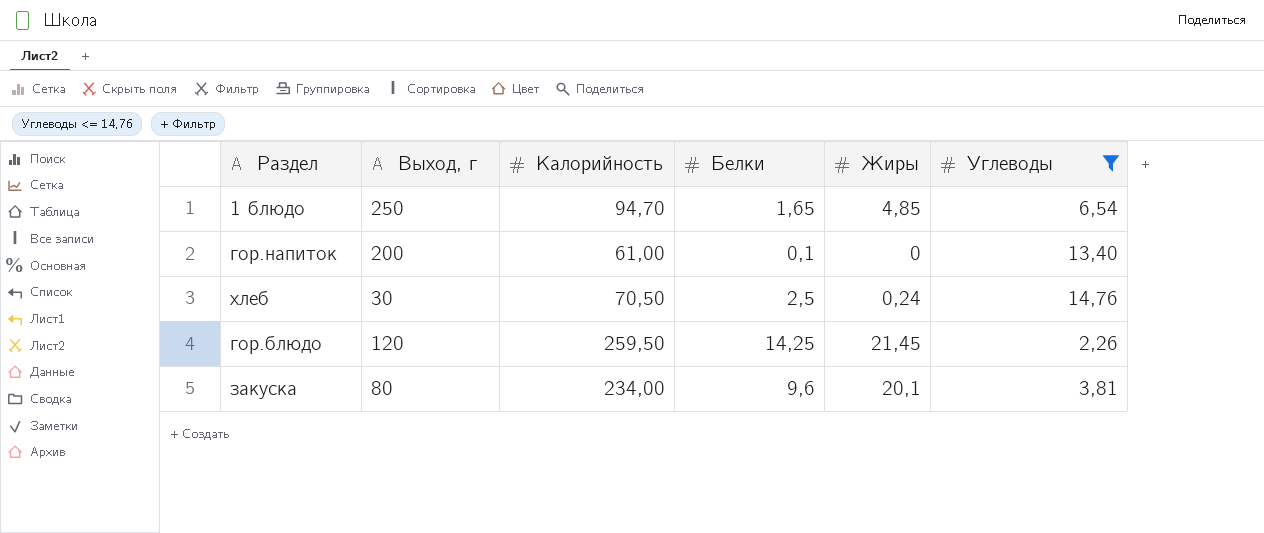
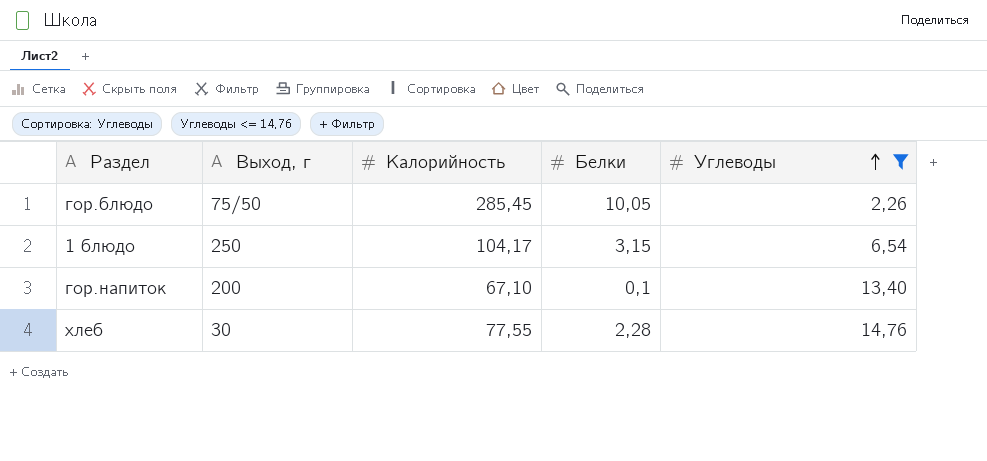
row order: none -> Углеводы ascending
column Жиры | position: 5 -> none
row закуска: 80 | 234,00 | 9,6 | 20,1 | 3,81 -> none
гор.блюдо | Выход, г: 120 -> 75/50
гор.блюдо | Калорийность: 259,50 -> 285,45
гор.блюдо | Белки: 14,25 -> 10,05
1 блюдо | Калорийность: 94,70 -> 104,17
1 блюдо | Белки: 1,65 -> 3,15
гор.напиток | Калорийность: 61,00 -> 67,10
хлеб | Калорийность: 70,50 -> 77,55
хлеб | Белки: 2,5 -> 2,28

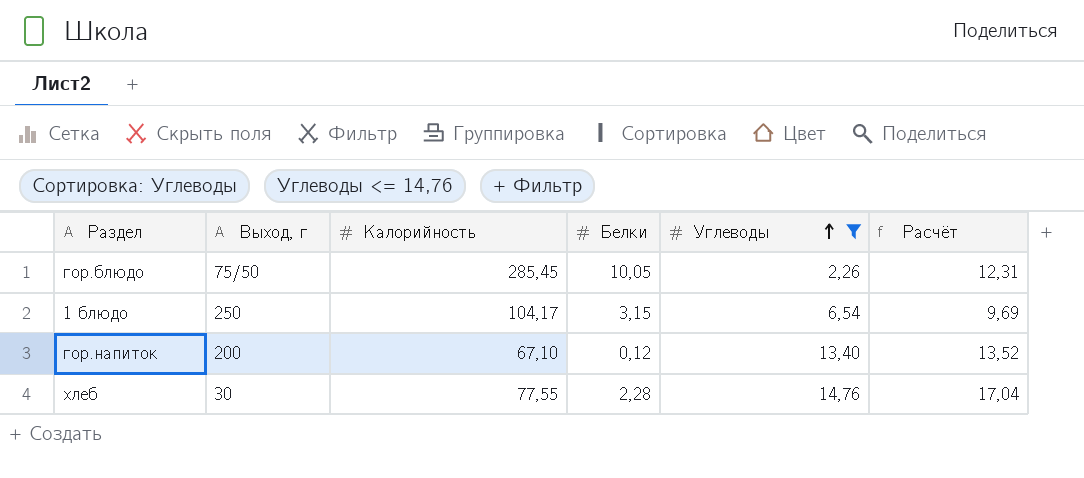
column Расчёт | formula: none -> [Белки] + [Углеводы]
гор.напиток | Белки: 0,1 -> 0,12

